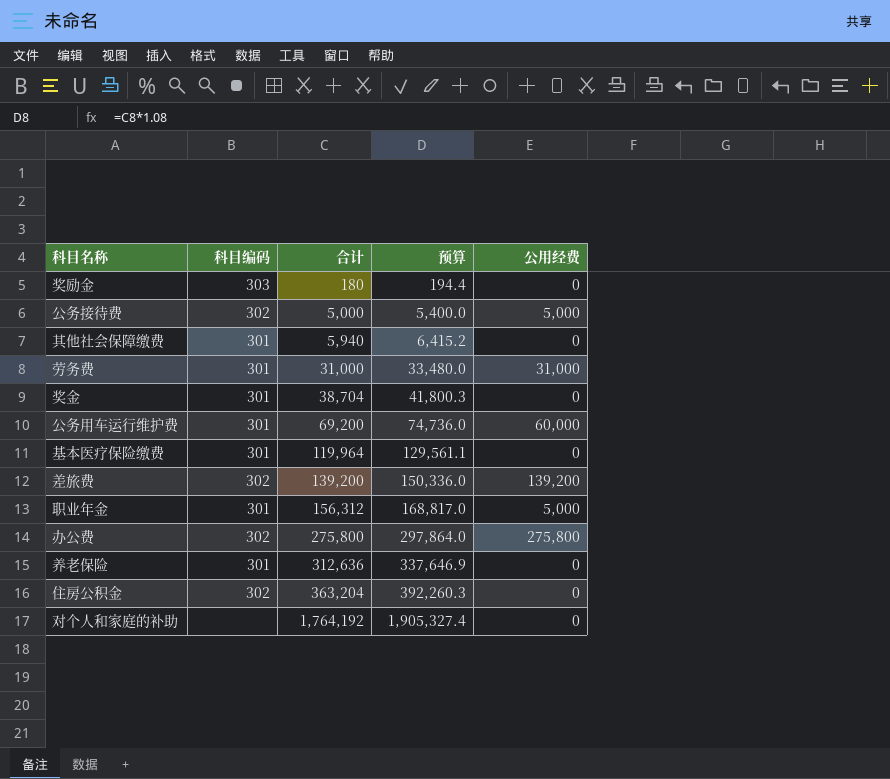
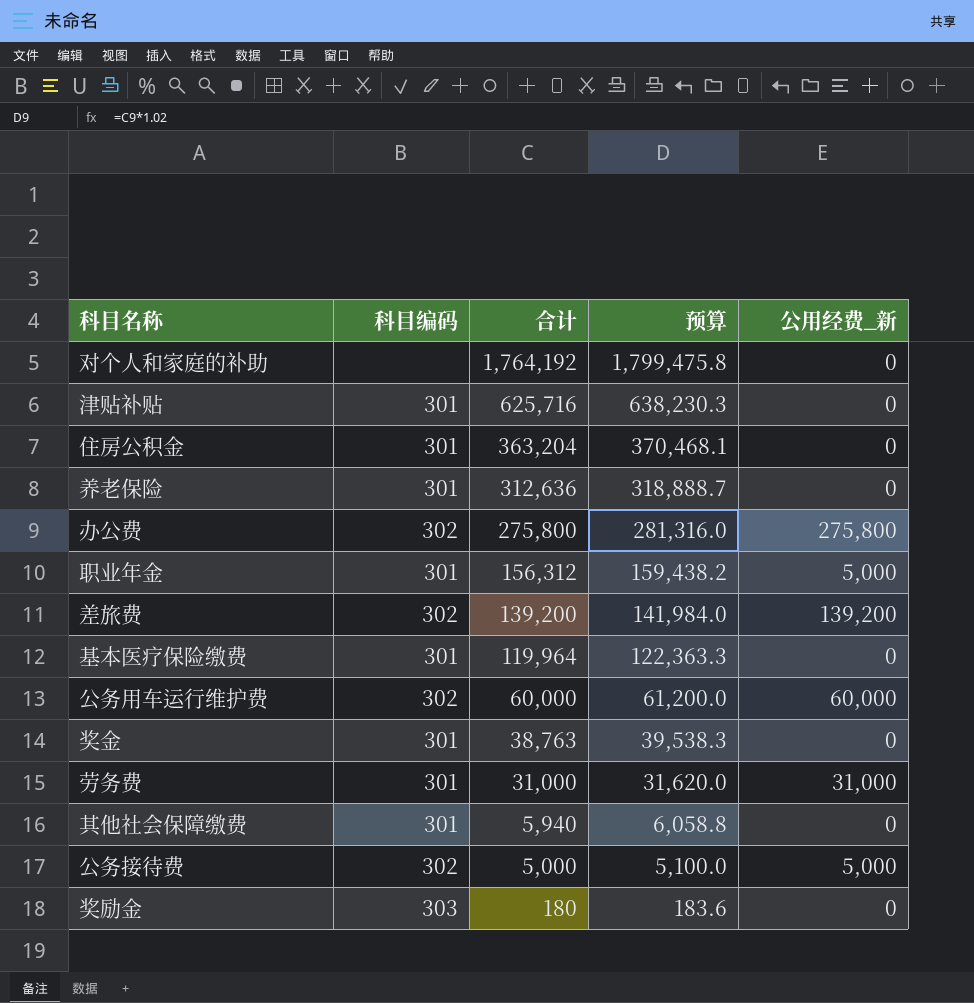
row order: 合计 ascending -> 合计 descending
column 预算 | formula: [合计] * 1.08 -> [合计] * 1.02
column name: 公用经费 -> 公用经费_新
row 津贴补贴: none -> 301 | 625,716 | 638,230.3 | 0
住房公积金 | 科目编码: 302 -> 301
公务用车运行维护费 | 科目编码: 301 -> 302
公务用车运行维护费 | 合计: 69,200 -> 60,000
奖金 | 合计: 38,704 -> 38,763

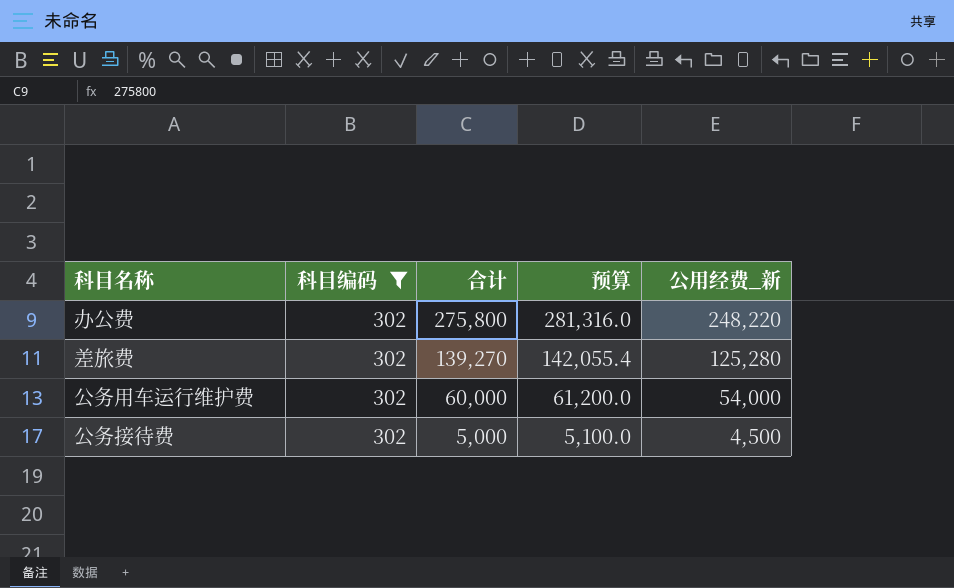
filter: none -> 科目编码 = 302
办公费 | 公用经费_新: 275,800 -> 248,220
差旅费 | 合计: 139,200 -> 139,270
差旅费 | 预算: 141,984.0 -> 142,055.4
差旅费 | 公用经费_新: 139,200 -> 125,280
公务用车运行维护费 | 公用经费_新: 60,000 -> 54,000
公务接待费 | 公用经费_新: 5,000 -> 4,500

